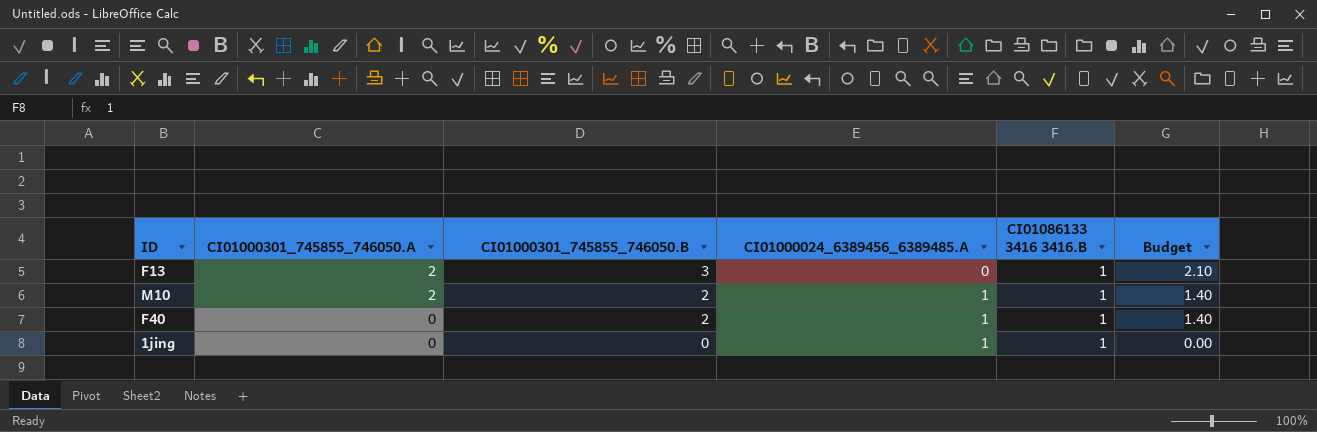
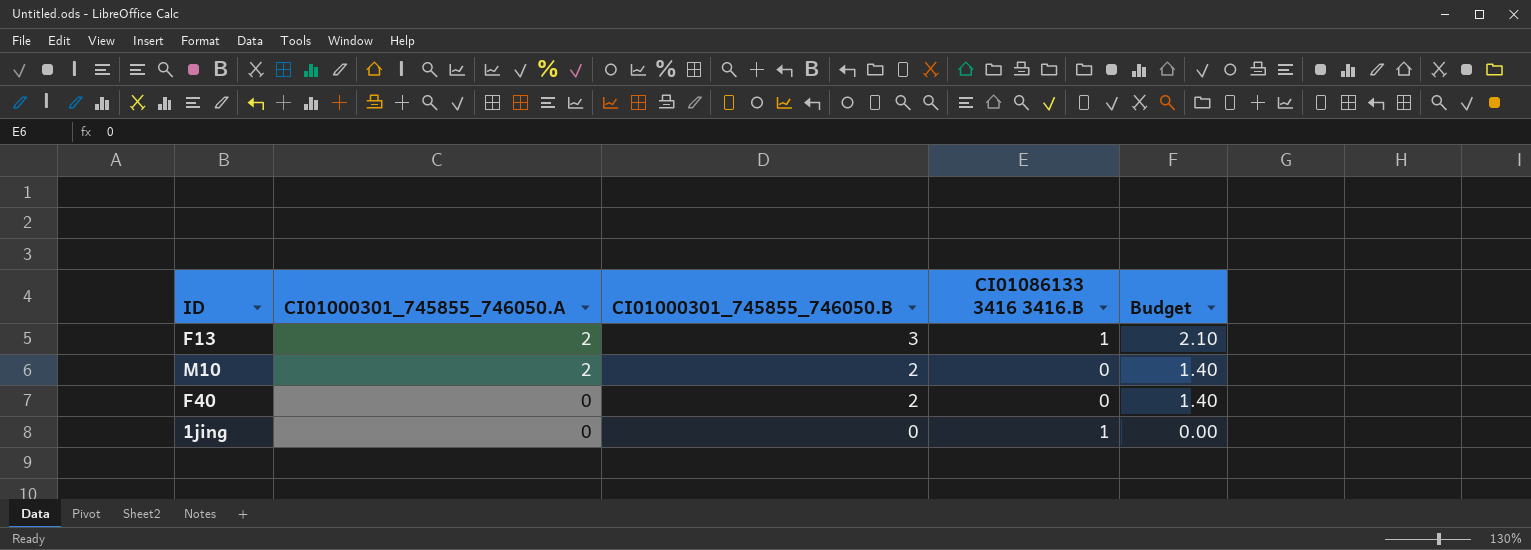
column CI01000024_6389456_6389485.A | position: 4 -> none
M10 | CI01086133 3416 3416.B: 1 -> 0
F40 | CI01086133 3416 3416.B: 1 -> 0

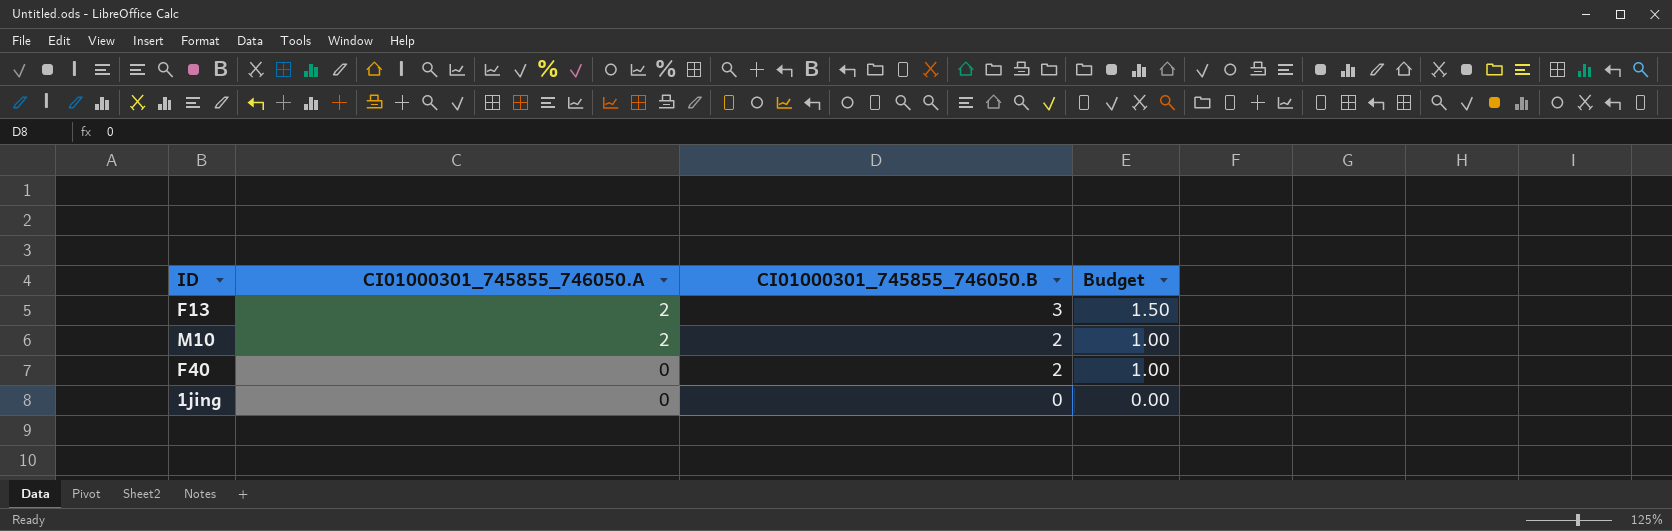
column CI01086133 3416 3416.B | position: 4 -> none
column Budget | formula: [CI01000301_745855_746050.B] * 0.7 -> [CI01000301_745855_746050.B] * 0.5

